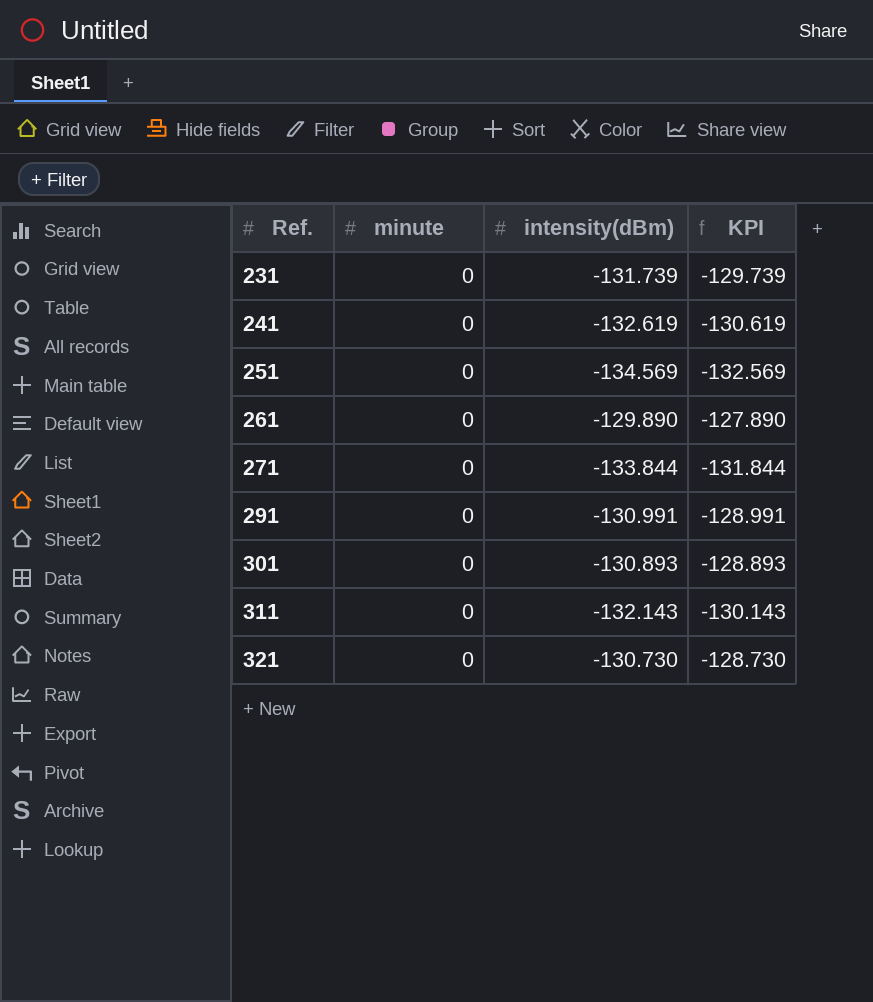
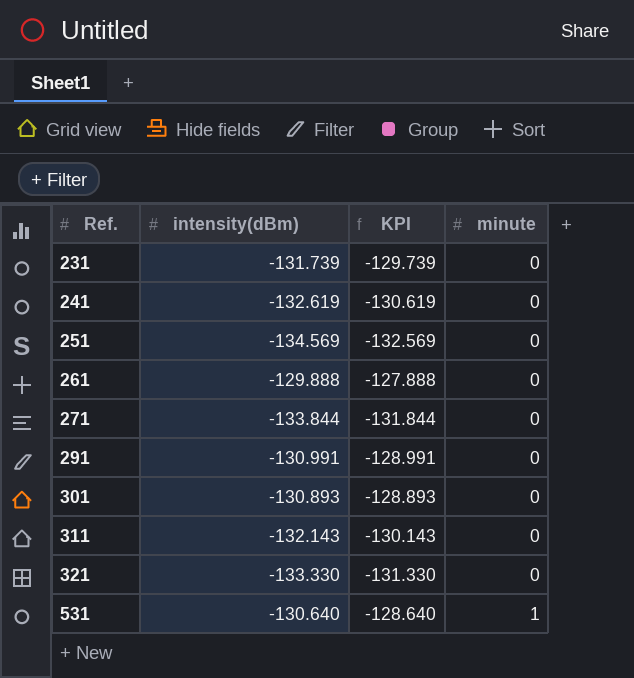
column minute | position: 2 -> 4
261 | intensity(dBm): -129.890 -> -129.888
261 | KPI: -127.890 -> -127.888
321 | intensity(dBm): -130.730 -> -133.330
321 | KPI: -128.730 -> -131.330
row 531: none -> -130.640 | -128.640 | 1

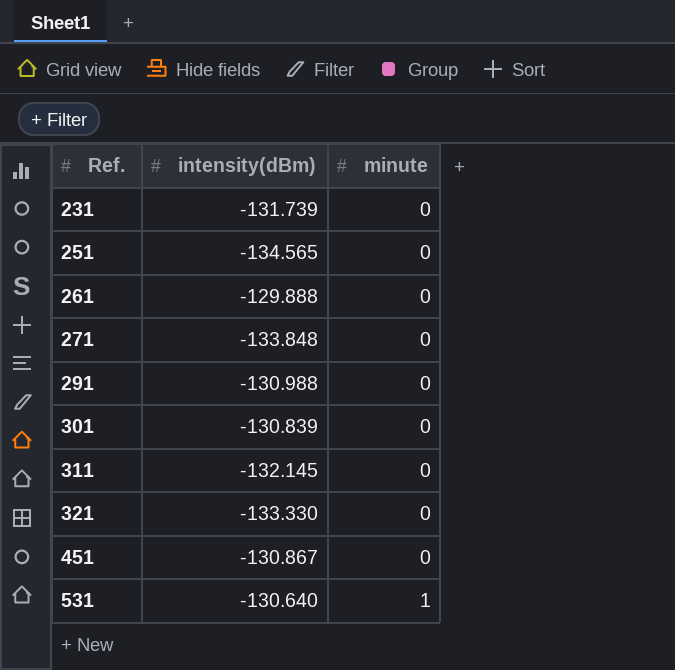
column KPI | formula: [intensity(dBm)] + 2 -> none
row 241: -132.619 | -130.619 | 0 -> none
251 | intensity(dBm): -134.569 -> -134.565
271 | intensity(dBm): -133.844 -> -133.848
291 | intensity(dBm): -130.991 -> -130.988
301 | intensity(dBm): -130.893 -> -130.839
311 | intensity(dBm): -132.143 -> -132.145
row 451: none -> -130.867 | 0

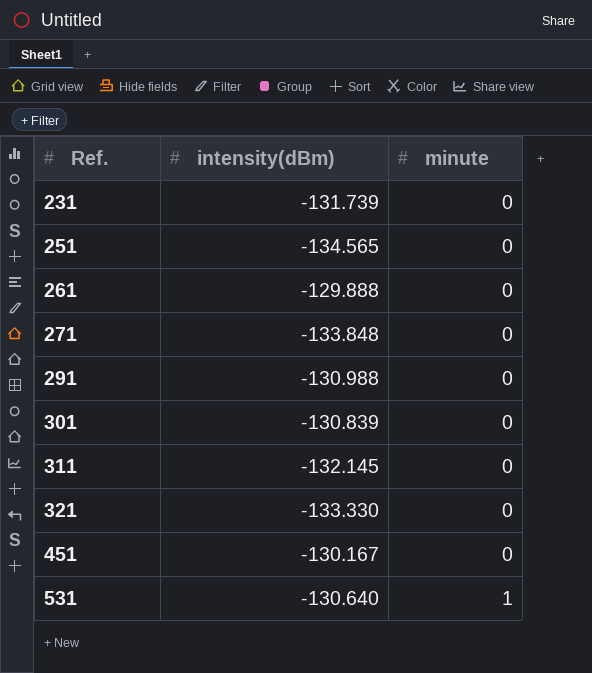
451 | intensity(dBm): -130.867 -> -130.167

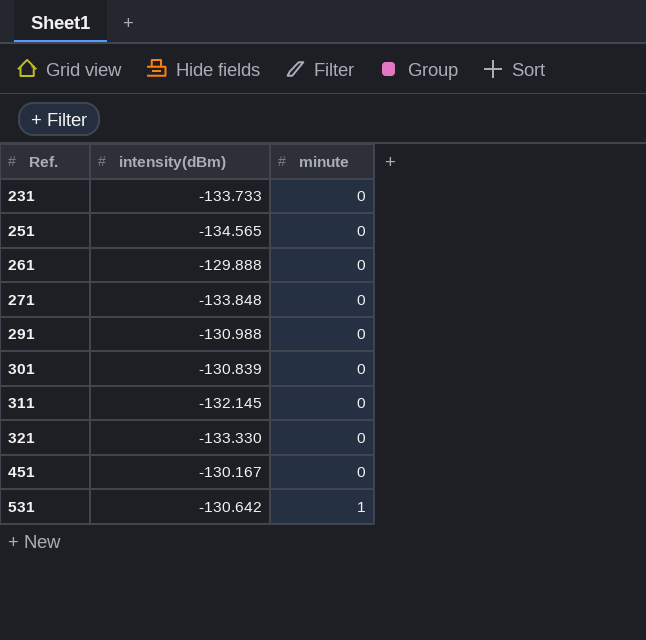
231 | intensity(dBm): -131.739 -> -133.733
531 | intensity(dBm): -130.640 -> -130.642

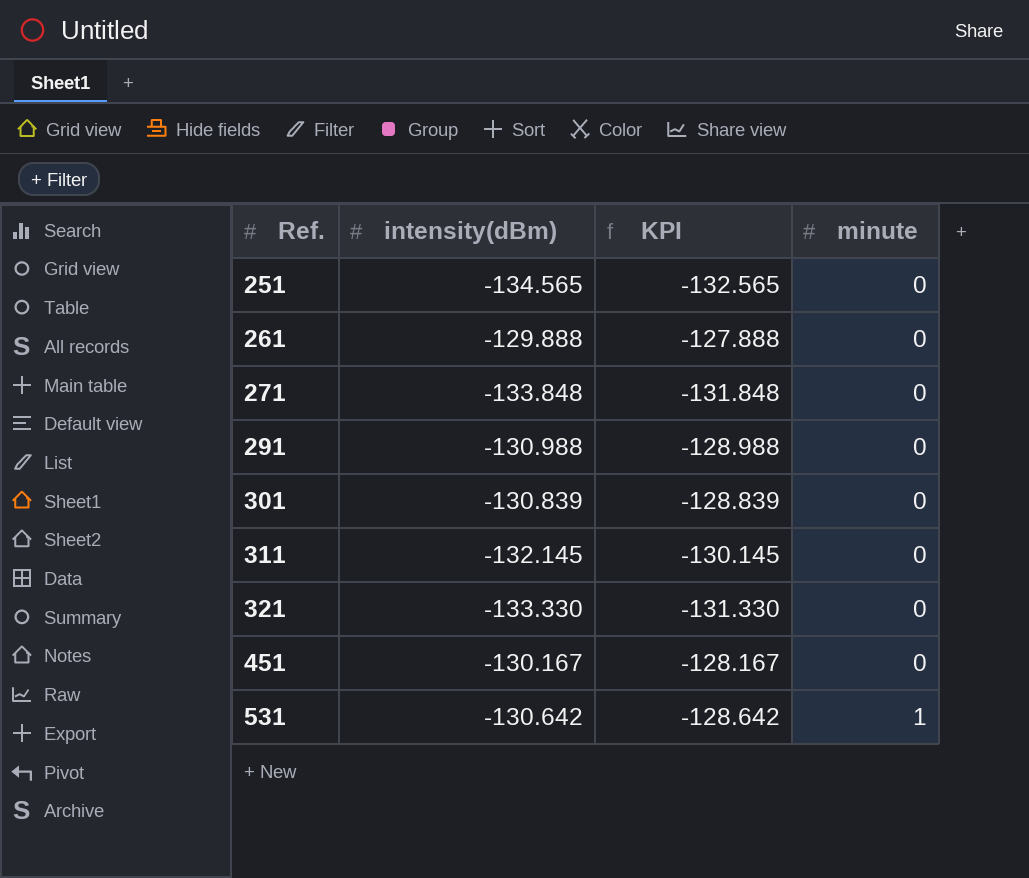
column KPI | formula: none -> [intensity(dBm)] + 2
row 231: -133.733 | 0 -> none

